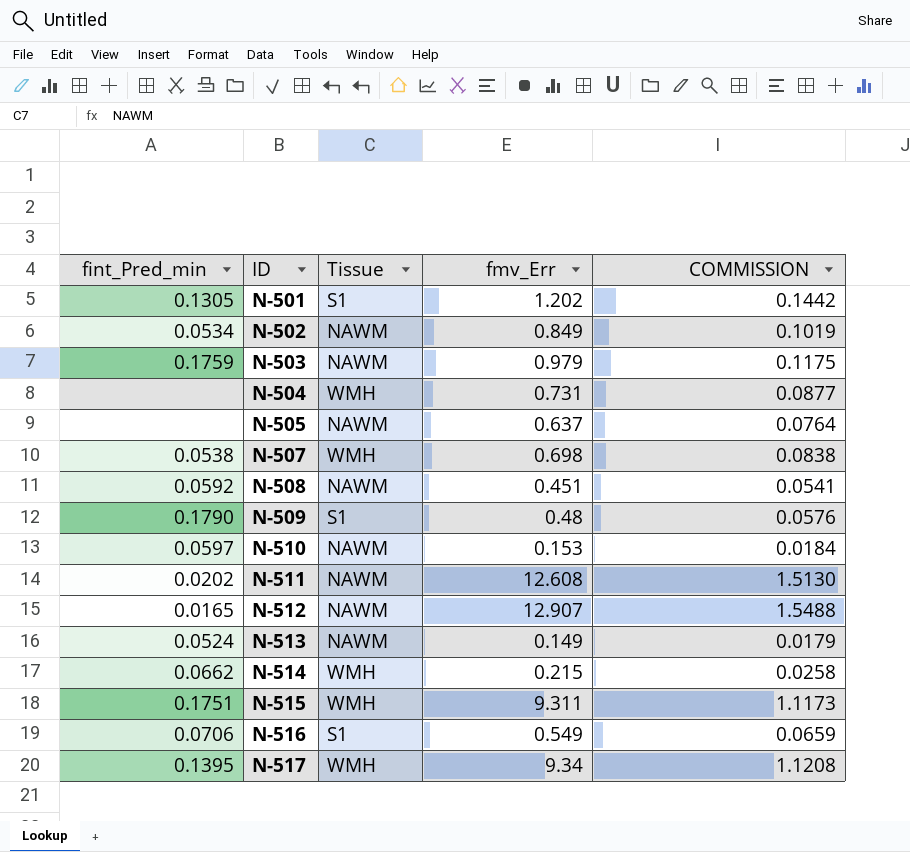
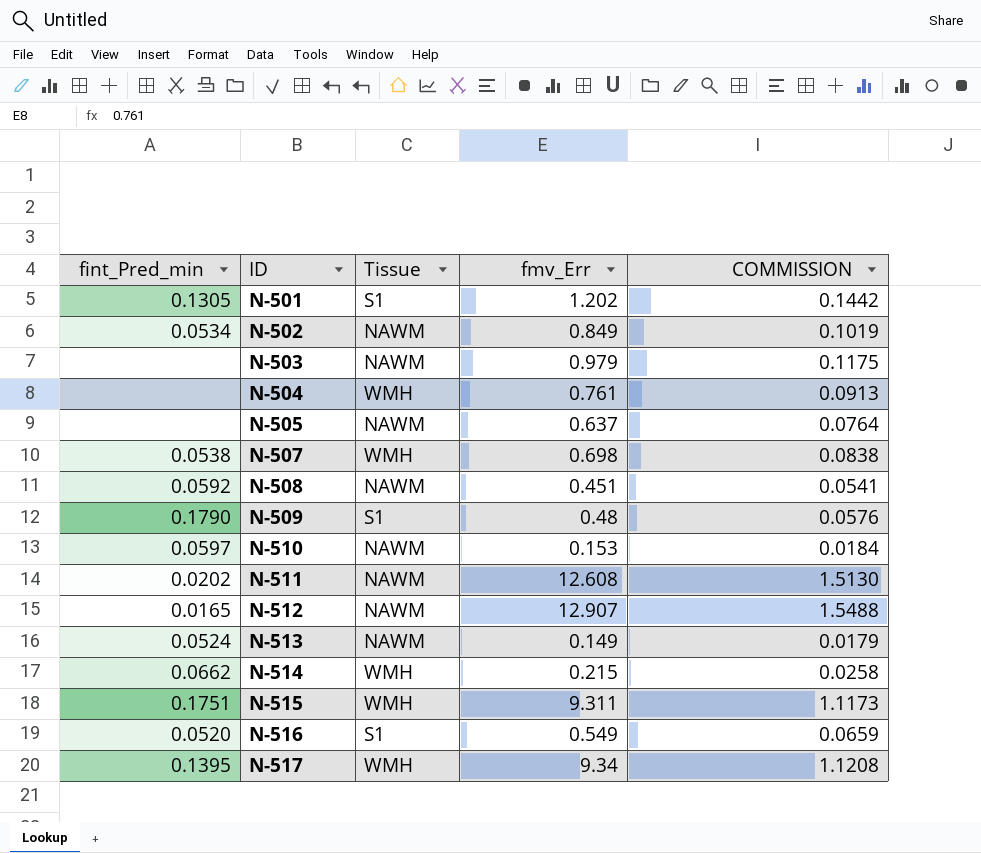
N-503 | fint_Pred_min: 0.1759 -> none
N-504 | fmv_Err: 0.731 -> 0.761
N-504 | COMMISSION: 0.0877 -> 0.0913
N-516 | fint_Pred_min: 0.0706 -> 0.0520

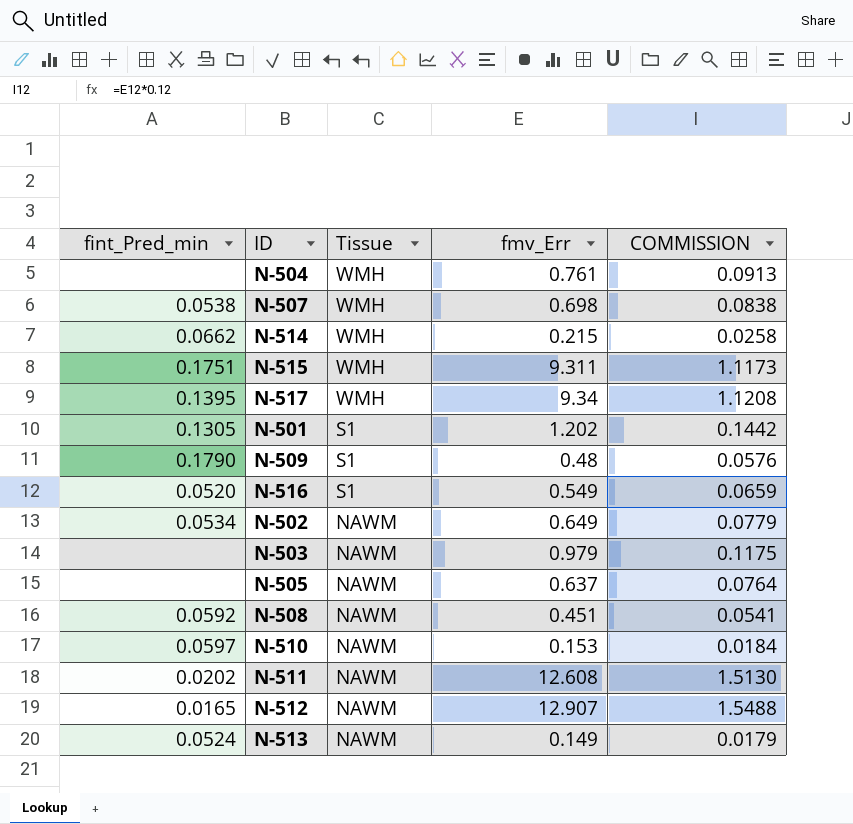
row order: ID ascending -> Tissue descending
N-502 | fmv_Err: 0.849 -> 0.649
N-502 | COMMISSION: 0.1019 -> 0.0779

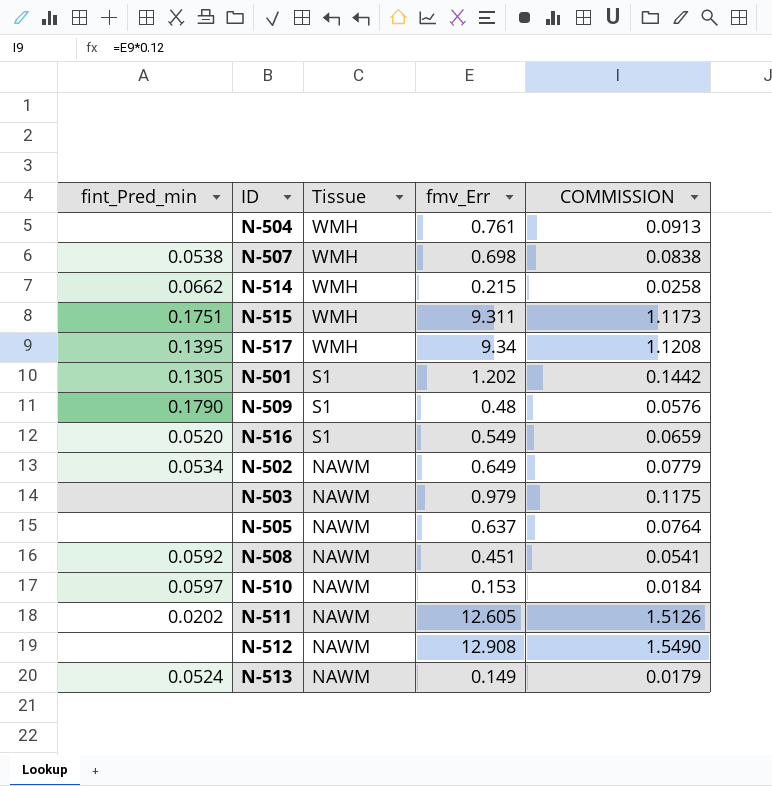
N-511 | fmv_Err: 12.608 -> 12.605
N-511 | COMMISSION: 1.5130 -> 1.5126
N-512 | fint_Pred_min: 0.0165 -> none
N-512 | fmv_Err: 12.907 -> 12.908
N-512 | COMMISSION: 1.5488 -> 1.5490

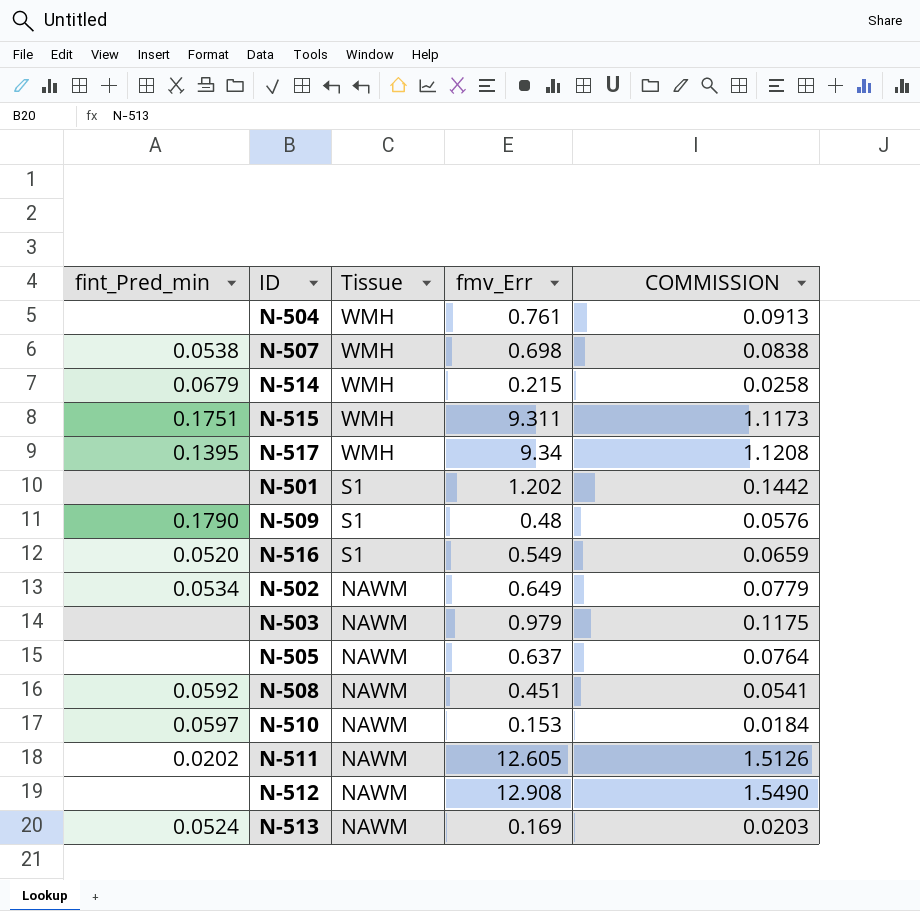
N-514 | fint_Pred_min: 0.0662 -> 0.0679
N-501 | fint_Pred_min: 0.1305 -> none
N-513 | fmv_Err: 0.149 -> 0.169
N-513 | COMMISSION: 0.0179 -> 0.0203

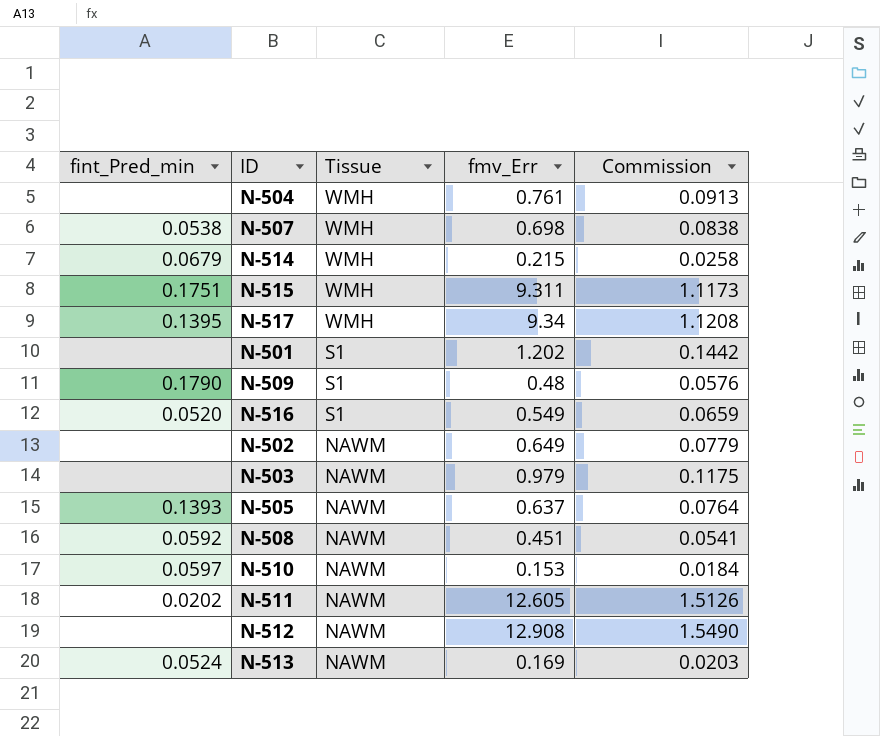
column name: COMMISSION -> Commission
N-502 | fint_Pred_min: 0.0534 -> none
N-505 | fint_Pred_min: none -> 0.1393

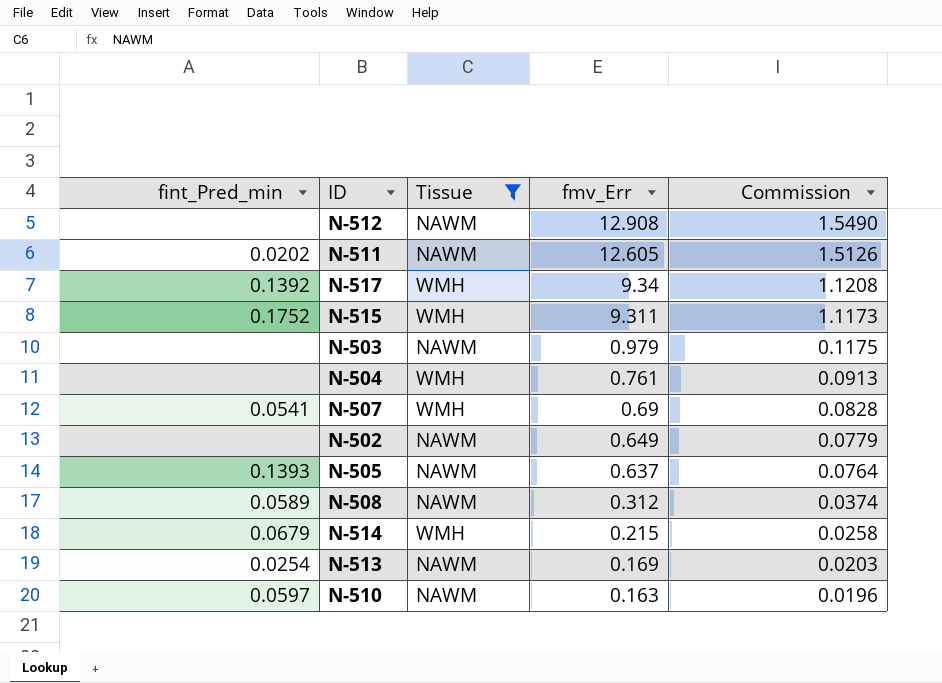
filter: none -> Tissue != S1
row order: Tissue descending -> fmv_Err descending
N-517 | fint_Pred_min: 0.1395 -> 0.1392
N-515 | fint_Pred_min: 0.1751 -> 0.1752
N-507 | fint_Pred_min: 0.0538 -> 0.0541
N-507 | fmv_Err: 0.698 -> 0.69
N-507 | Commission: 0.0838 -> 0.0828
N-508 | fint_Pred_min: 0.0592 -> 0.0589
N-508 | fmv_Err: 0.451 -> 0.312
N-508 | Commission: 0.0541 -> 0.0374
N-513 | fint_Pred_min: 0.0524 -> 0.0254
N-510 | fmv_Err: 0.153 -> 0.163
N-510 | Commission: 0.0184 -> 0.0196

